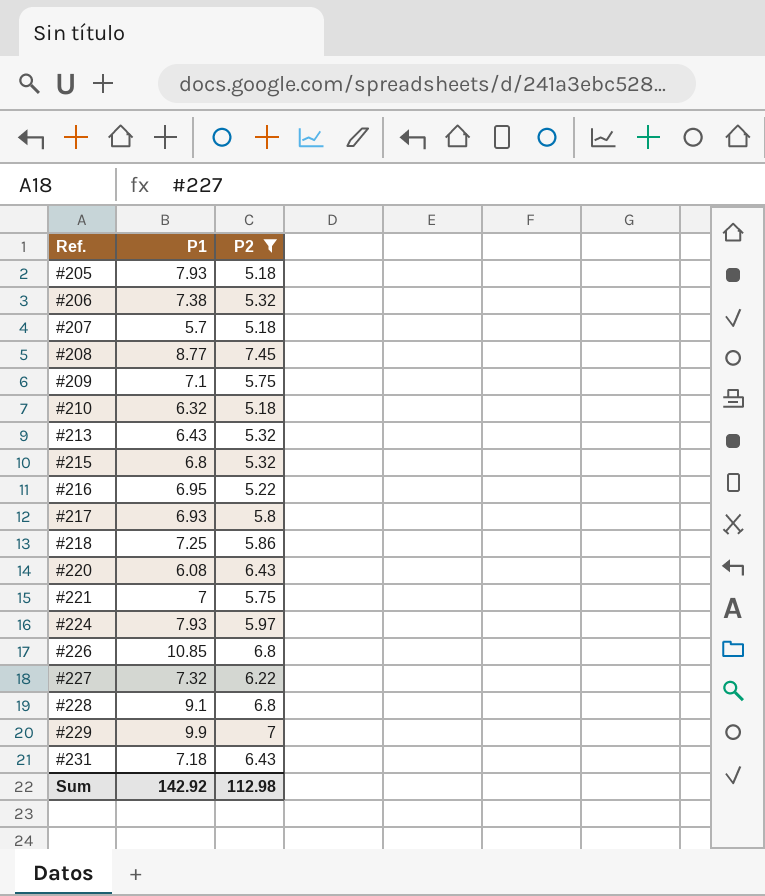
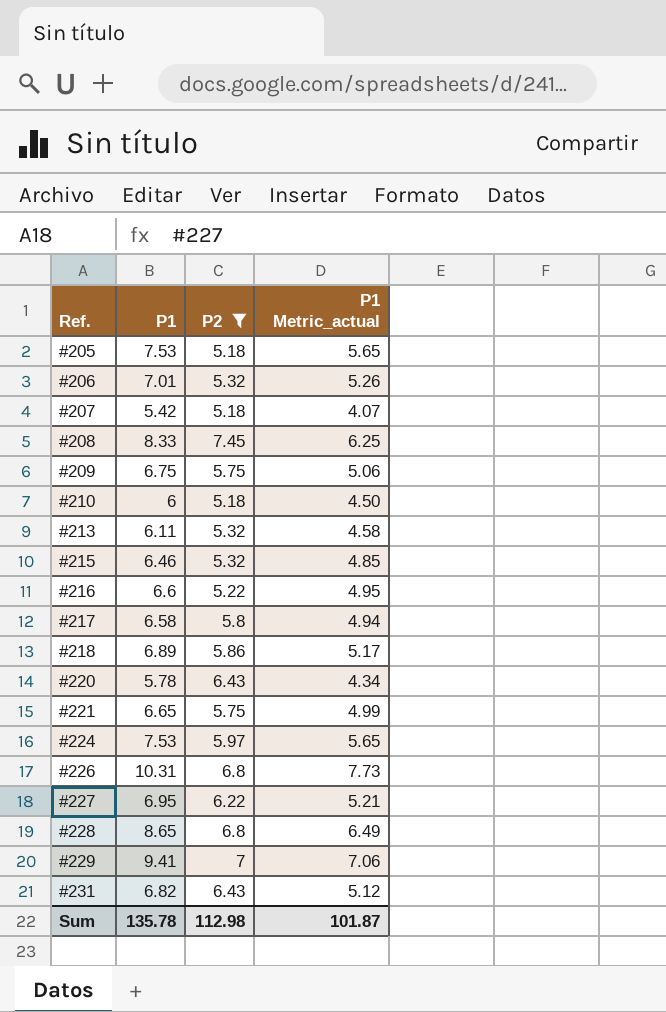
column P1 Metric_actual | formula: none -> [P1] * 0.75
#205 | P1: 7.93 -> 7.53
#206 | P1: 7.38 -> 7.01
#207 | P1: 5.7 -> 5.42
#208 | P1: 8.77 -> 8.33
#209 | P1: 7.1 -> 6.75
#210 | P1: 6.32 -> 6
#213 | P1: 6.43 -> 6.11
#215 | P1: 6.8 -> 6.46
#216 | P1: 6.95 -> 6.6
#217 | P1: 6.93 -> 6.58
#218 | P1: 7.25 -> 6.89
#220 | P1: 6.08 -> 5.78
#221 | P1: 7 -> 6.65
#224 | P1: 7.93 -> 7.53
#226 | P1: 10.85 -> 10.31
#227 | P1: 7.32 -> 6.95
#228 | P1: 9.1 -> 8.65
#229 | P1: 9.9 -> 9.41
#231 | P1: 7.18 -> 6.82
Sum | P1: 142.92 -> 135.78

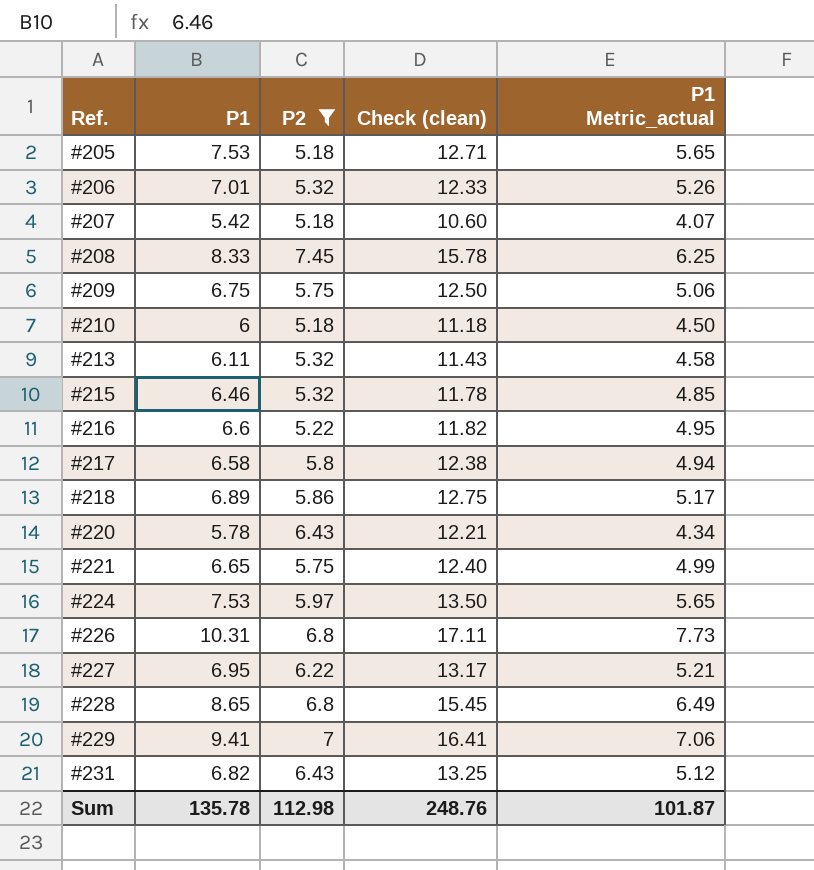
column Check (clean) | formula: none -> [P1] + [P2]

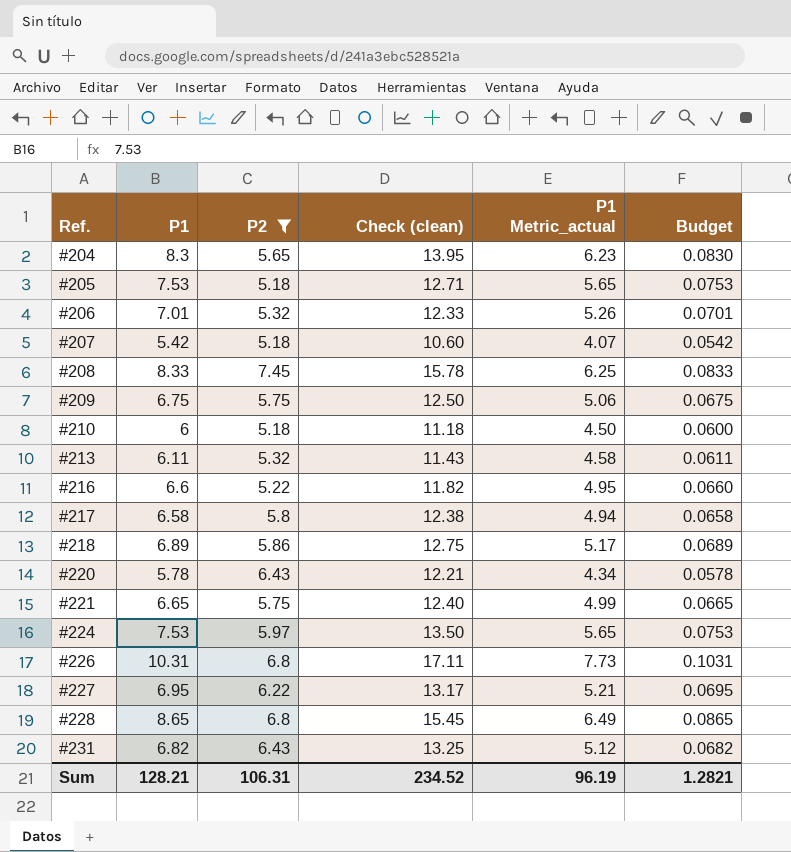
column Budget | formula: none -> [P1] * 0.01
row #215: 6.46 | 5.32 | 11.78 | 4.85 -> none
row #229: 9.41 | 7 | 16.41 | 7.06 -> none
row #204: none -> 8.3 | 5.65 | 13.95 | 6.23 | 0.0830
Sum | P1: 135.78 -> 128.21
Sum | P2: 112.98 -> 106.31
Sum | Check (clean): 248.76 -> 234.52
Sum | P1 Metric_actual: 101.87 -> 96.19

